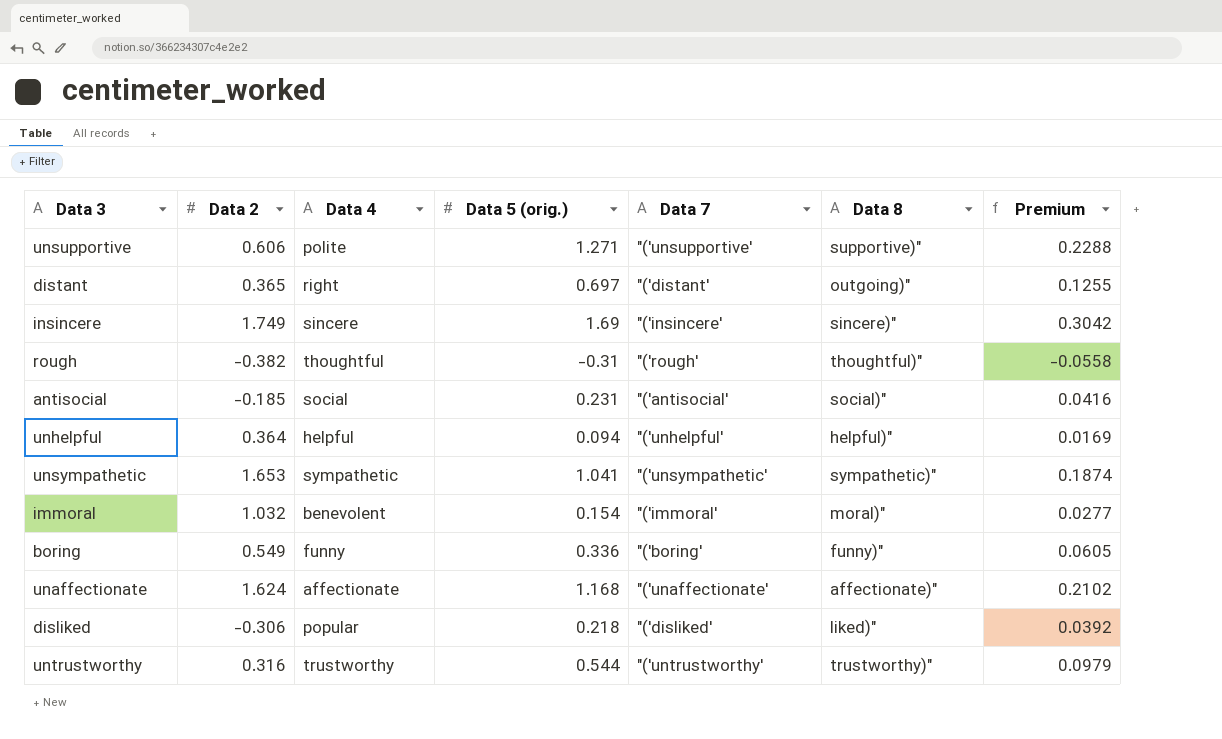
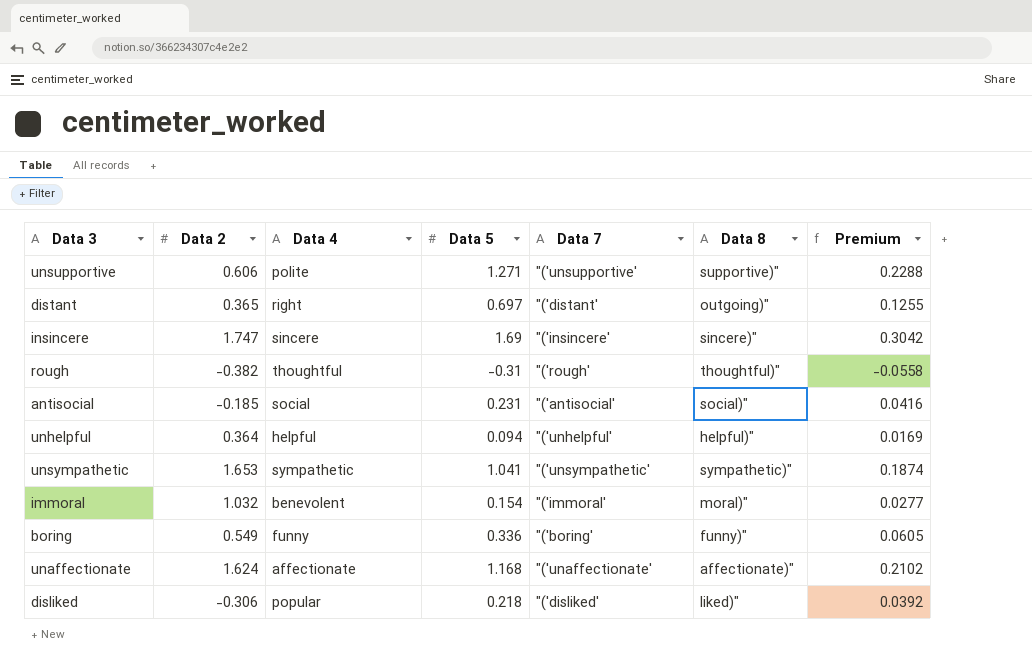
column name: Data 5 (orig.) -> Data 5
row untrustworthy: 0.316 | trustworthy | 0.544 | "('untrustworthy' | trustworthy)" | 0.0979 -> none
insincere | Data 2: 1.749 -> 1.747

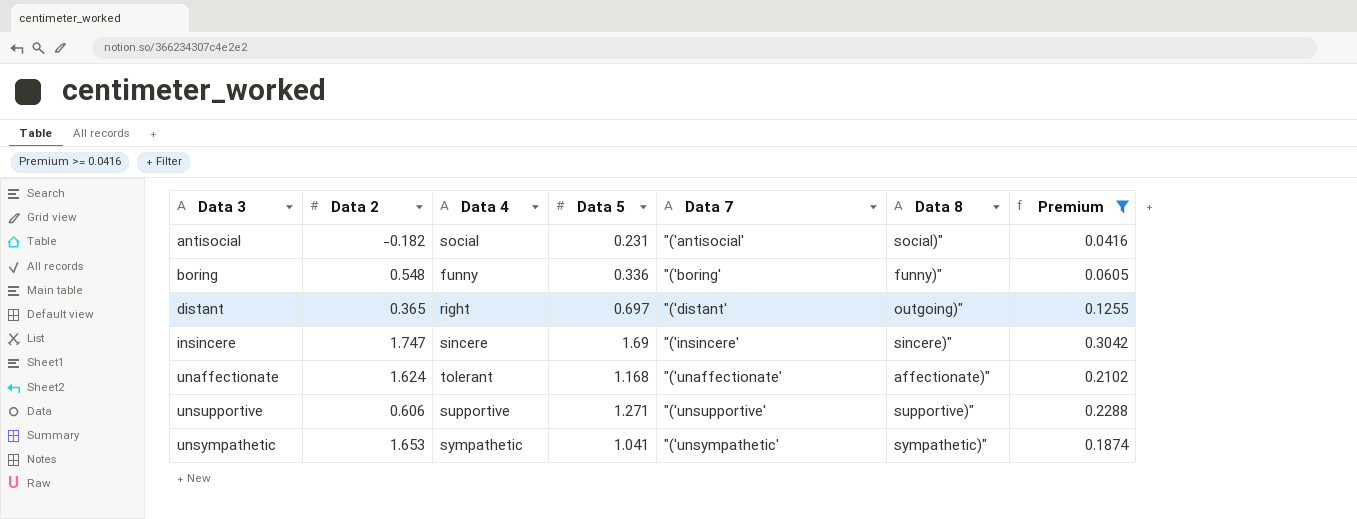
filter: none -> Premium >= 0.0416
row order: none -> Data 3 ascending
antisocial | Data 2: -0.185 -> -0.182
boring | Data 2: 0.549 -> 0.548
unaffectionate | Data 4: affectionate -> tolerant
unsupportive | Data 4: polite -> supportive

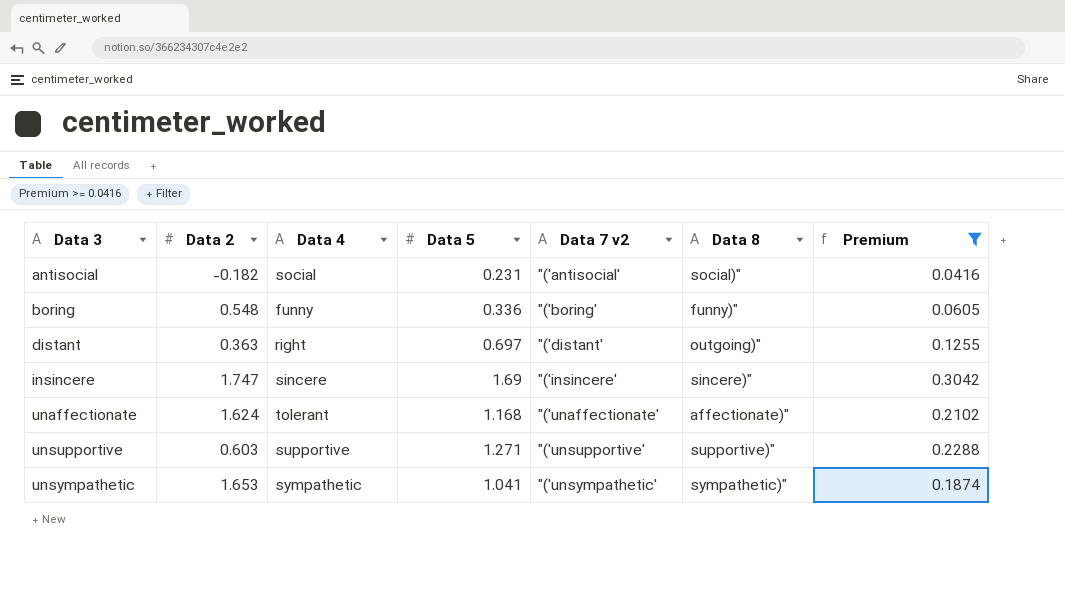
column name: Data 7 -> Data 7 v2
distant | Data 2: 0.365 -> 0.363
unsupportive | Data 2: 0.606 -> 0.603

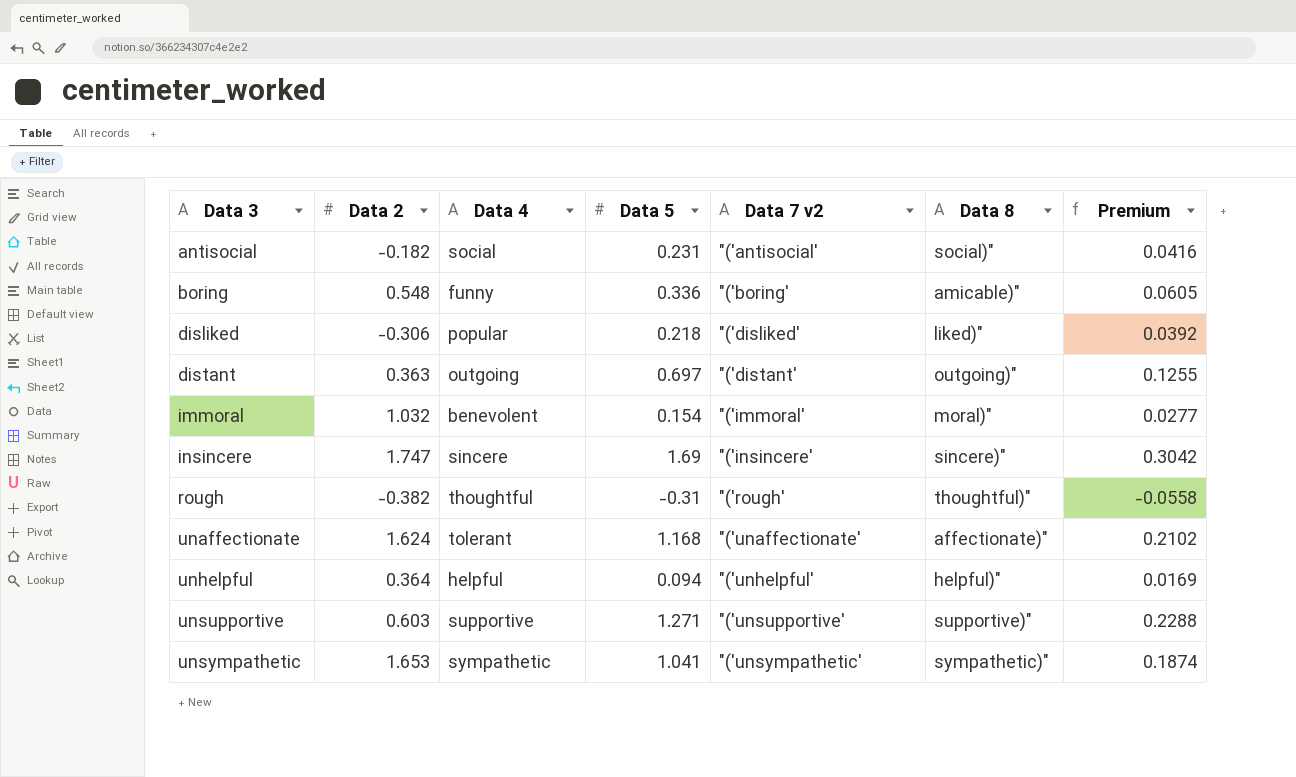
filter: Premium >= 0.0416 -> none
boring | Data 8: funny)" -> amicable)"
distant | Data 4: right -> outgoing

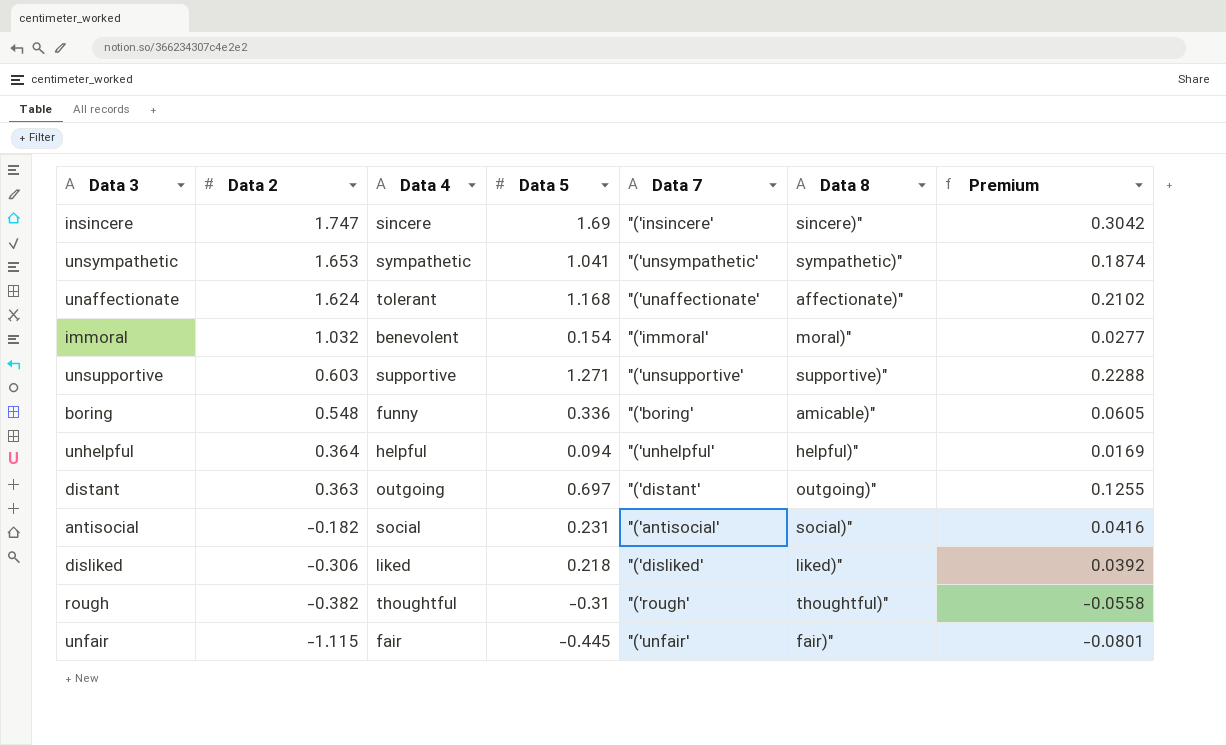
row order: Data 3 ascending -> Data 2 descending
column name: Data 7 v2 -> Data 7
disliked | Data 4: popular -> liked
row unfair: none -> -1.115 | fair | -0.445 | "('unfair' | fair)" | -0.0801

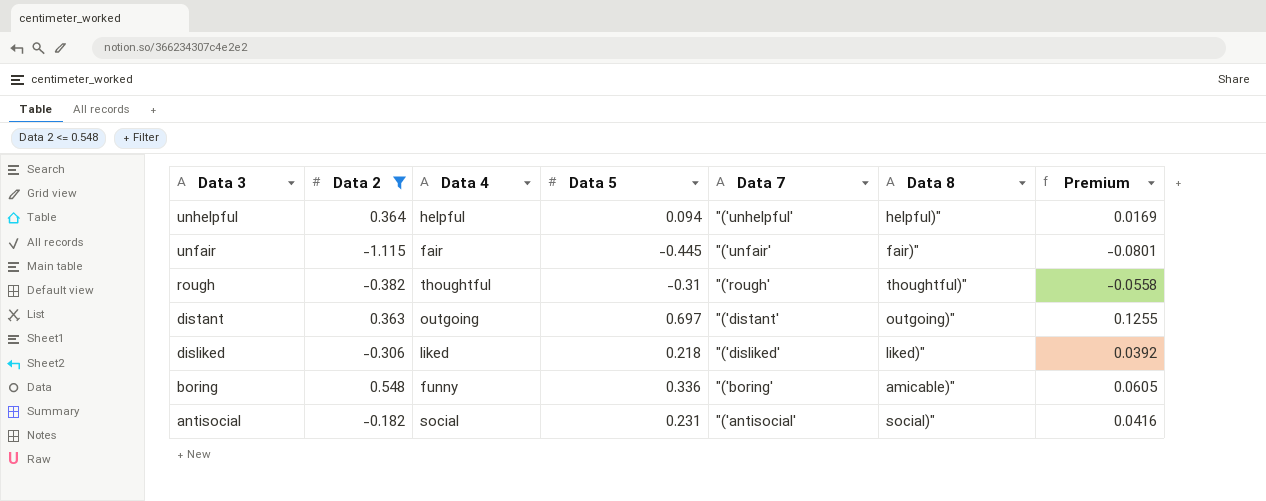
filter: none -> Data 2 <= 0.548
row order: Data 2 descending -> Data 3 descending

